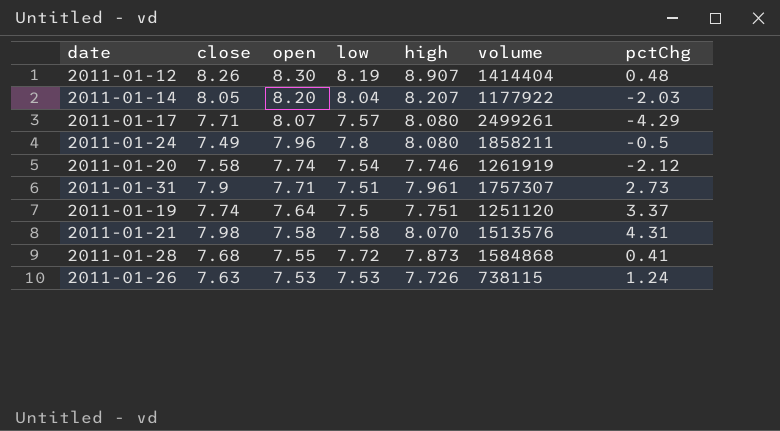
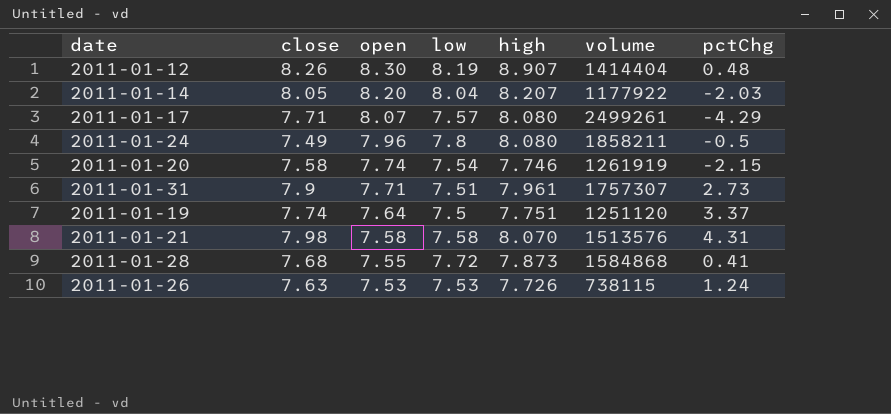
2011-01-20 | pctChg: -2.12 -> -2.15

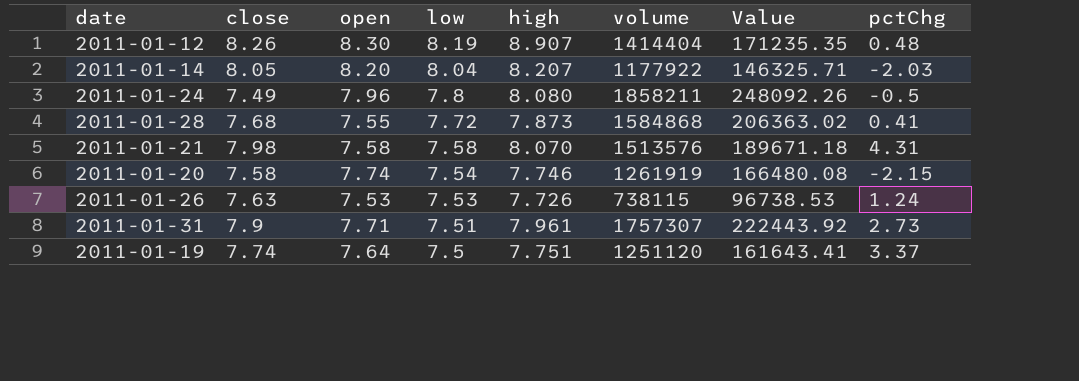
row order: open descending -> low descending
column Value | formula: none -> [volume] / [close]
row 2011-01-17: 7.71 | 8.07 | 7.57 | 8.080 | 2499261 | -4.29 -> none

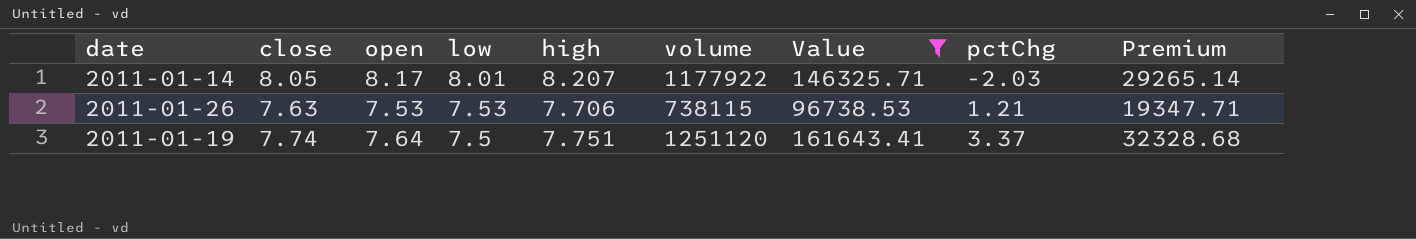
filter: none -> Value <= 161643.41
column Premium | formula: none -> [Value] * 0.2
2011-01-14 | open: 8.20 -> 8.17
2011-01-14 | low: 8.04 -> 8.01
2011-01-26 | high: 7.726 -> 7.706
2011-01-26 | pctChg: 1.24 -> 1.21

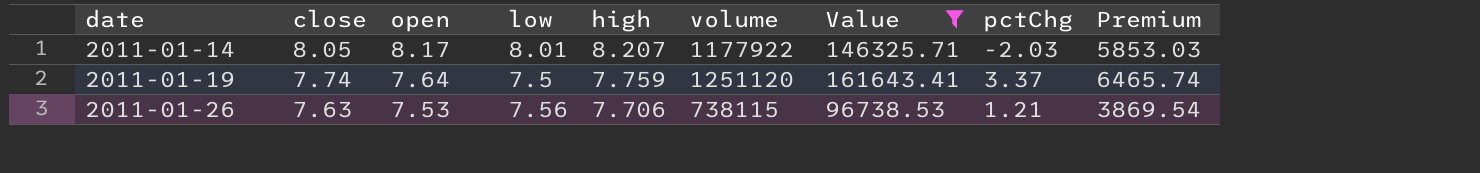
row order: low descending -> date ascending
column Premium | formula: [Value] * 0.2 -> [Value] * 0.04
2011-01-19 | high: 7.751 -> 7.759
2011-01-26 | low: 7.53 -> 7.56

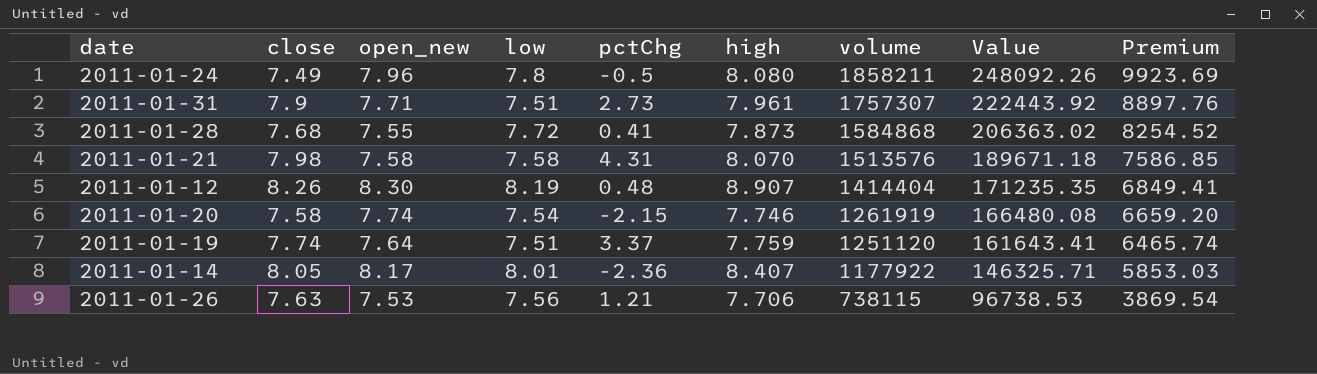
filter: Value <= 161643.41 -> none
row order: date ascending -> volume descending
column name: open -> open_new
column pctChg | position: 8 -> 5
2011-01-19 | low: 7.5 -> 7.51
2011-01-14 | pctChg: -2.03 -> -2.36
2011-01-14 | high: 8.207 -> 8.407

